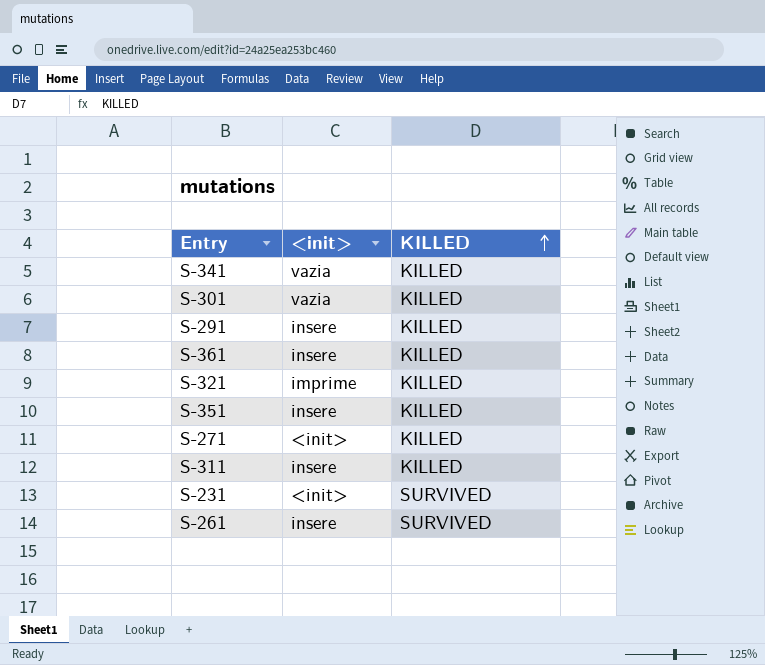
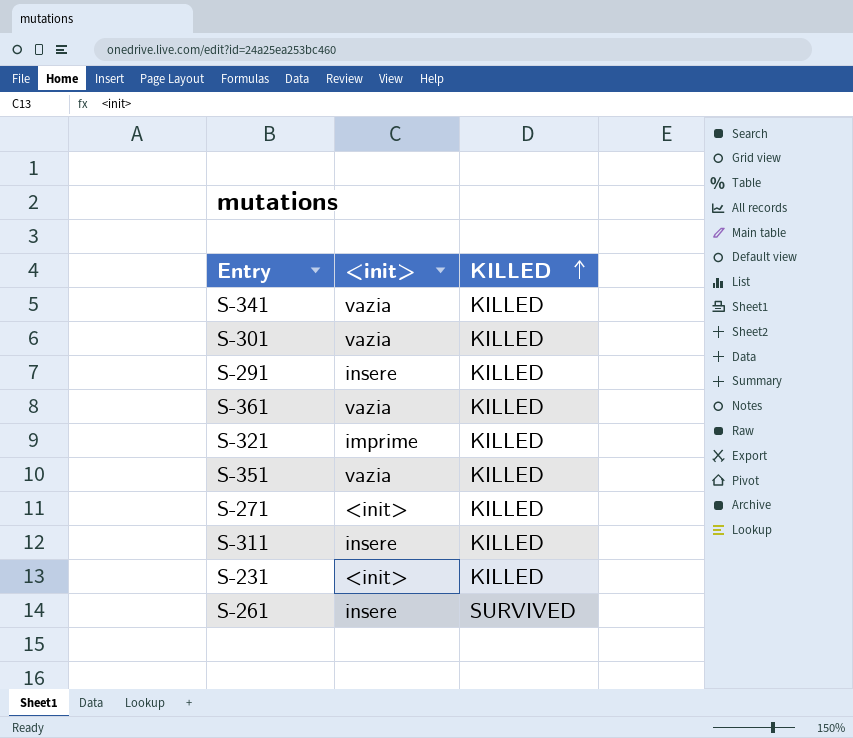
S-361 | <init>: insere -> vazia
S-351 | <init>: insere -> vazia
S-231 | KILLED: SURVIVED -> KILLED

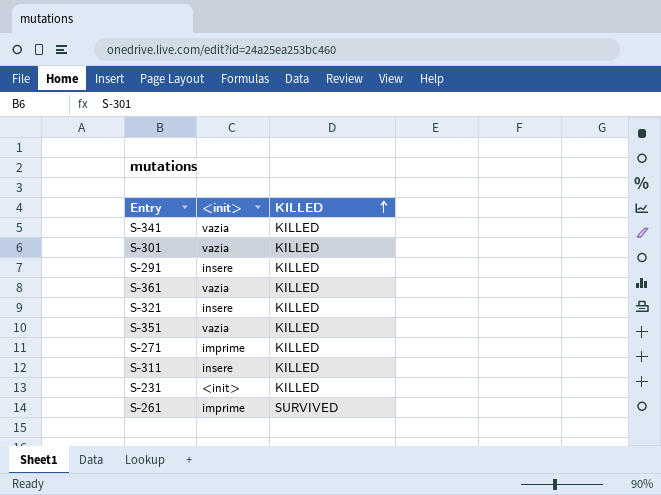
S-321 | <init>: imprime -> insere
S-271 | <init>: <init> -> imprime
S-261 | <init>: insere -> imprime

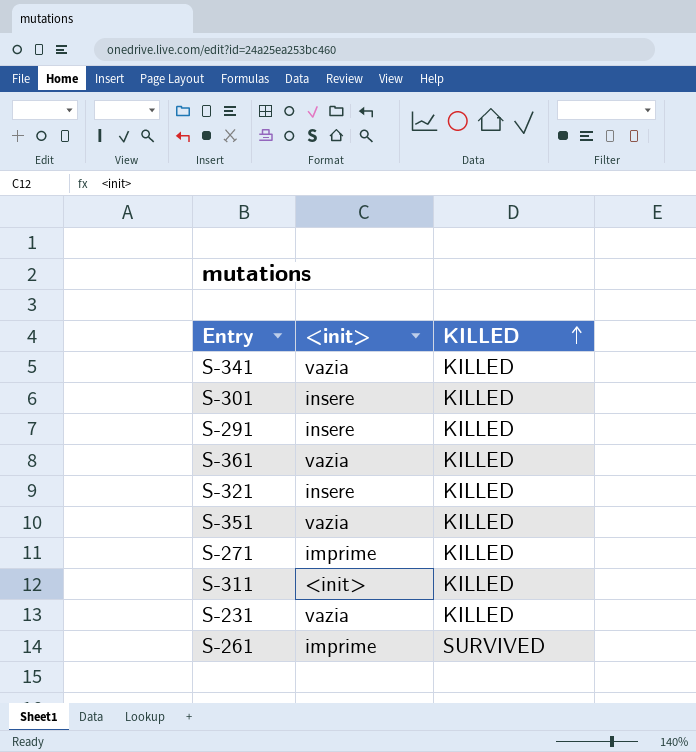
S-301 | <init>: vazia -> insere
S-311 | <init>: insere -> <init>
S-231 | <init>: <init> -> vazia

